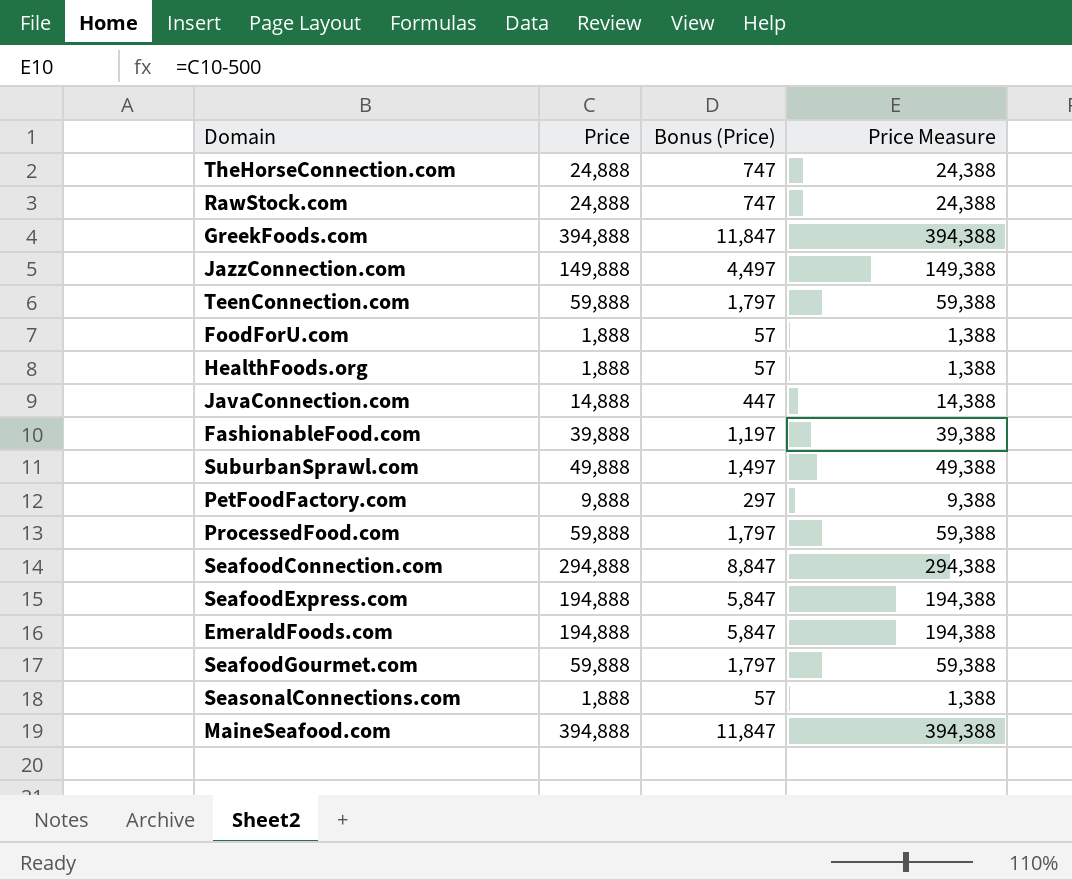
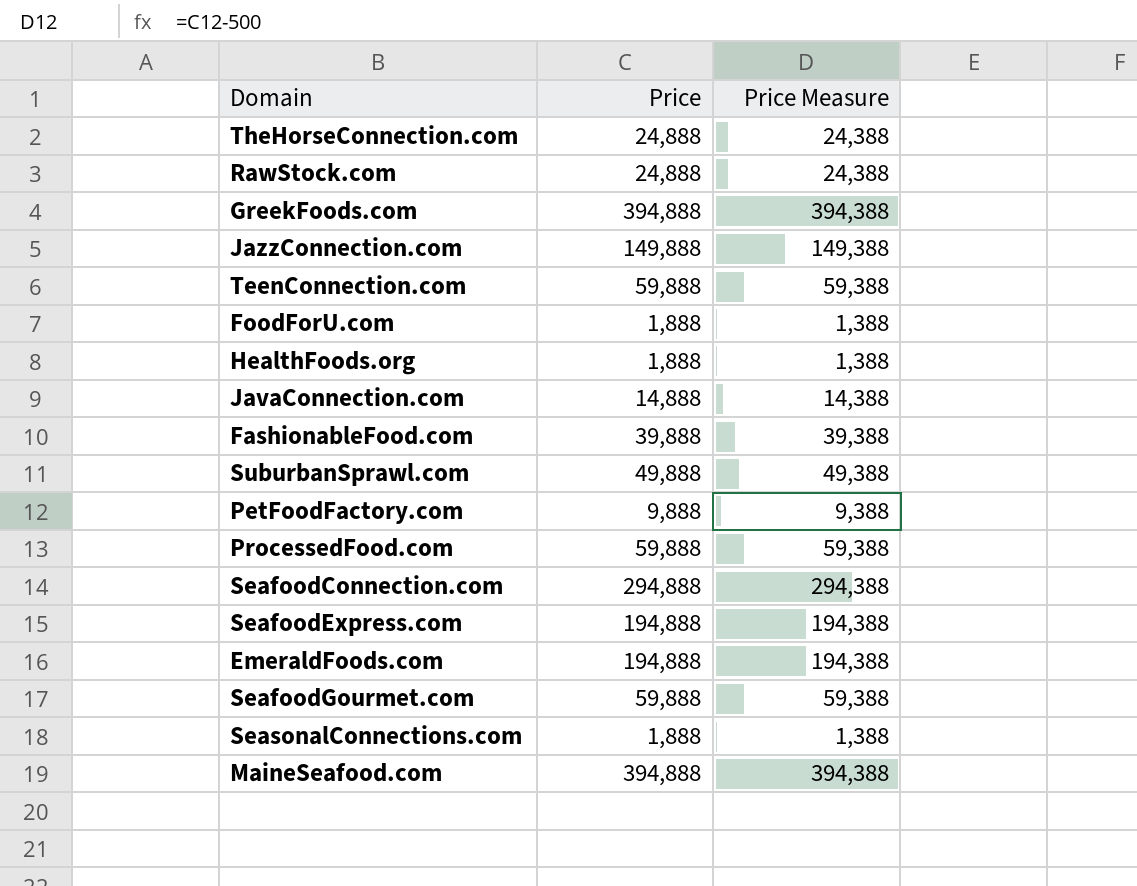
column Bonus (Price) | formula: [Price] * 0.03 -> none

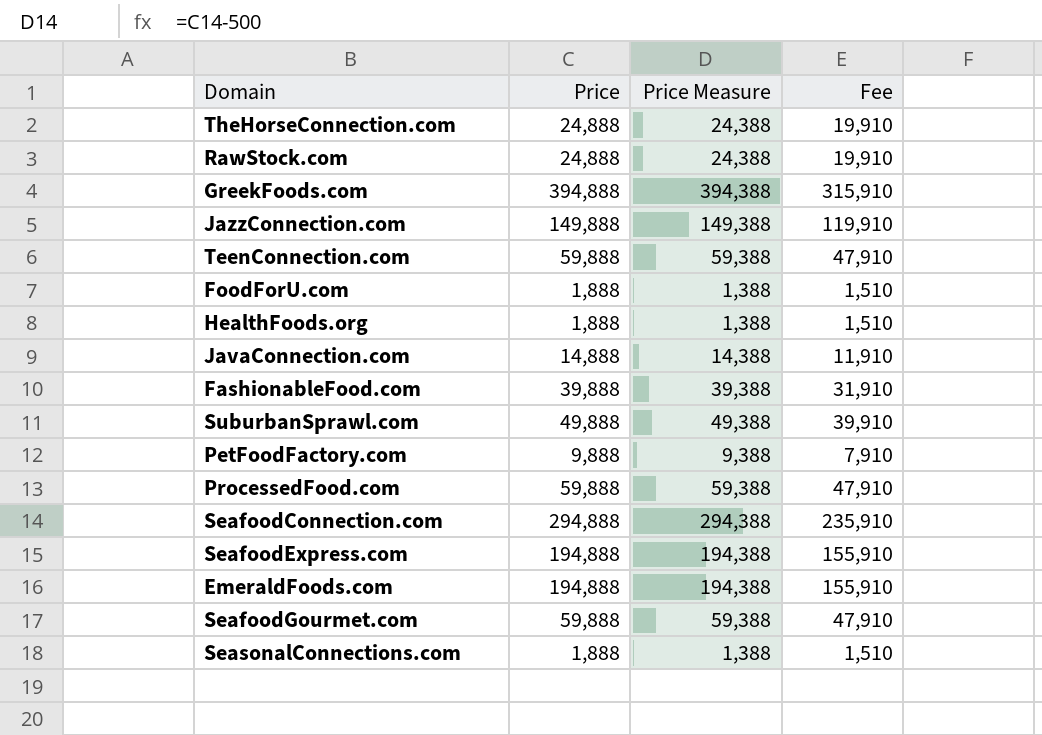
column Fee | formula: none -> [Price] * 0.8
row MaineSeafood.com: 394,888 | 394,388 -> none

